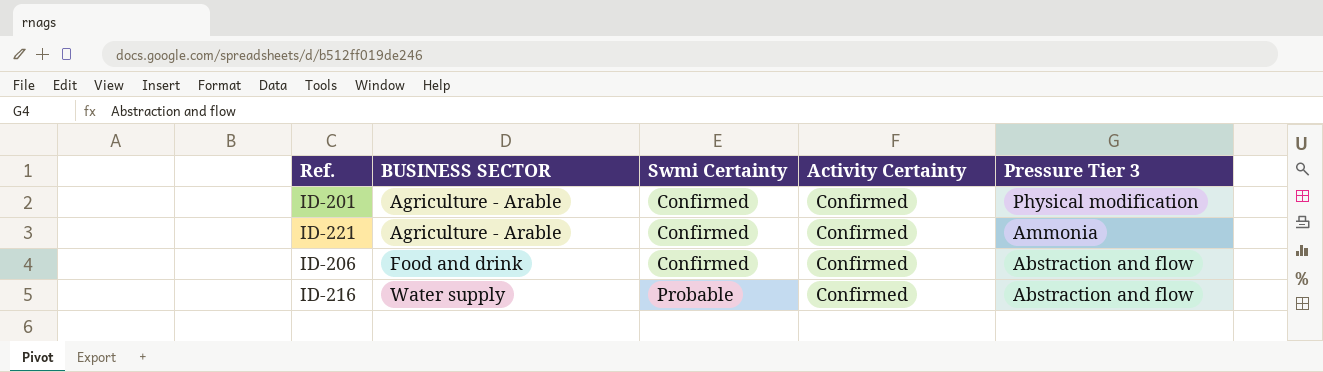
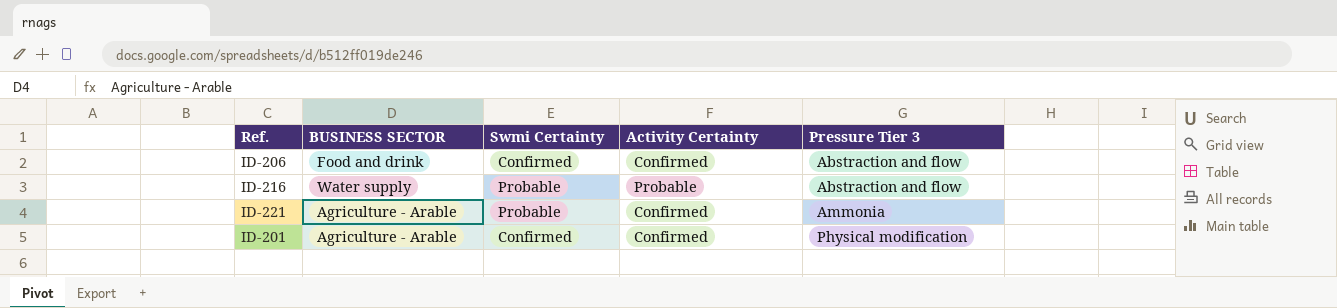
row order: BUSINESS SECTOR ascending -> Pressure Tier 3 ascending
ID-216 | Activity Certainty: Confirmed -> Probable
ID-221 | Swmi Certainty: Confirmed -> Probable

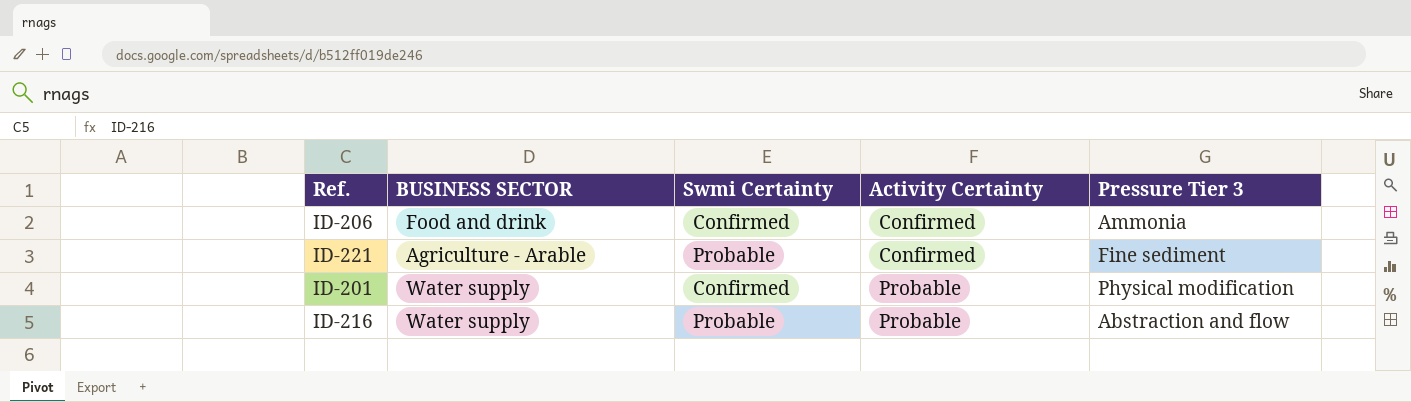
row order: Pressure Tier 3 ascending -> Activity Certainty ascending
ID-206 | Pressure Tier 3: Abstraction and flow -> Ammonia
ID-221 | Pressure Tier 3: Ammonia -> Fine sediment
ID-201 | BUSINESS SECTOR: Agriculture - Arable -> Water supply
ID-201 | Activity Certainty: Confirmed -> Probable

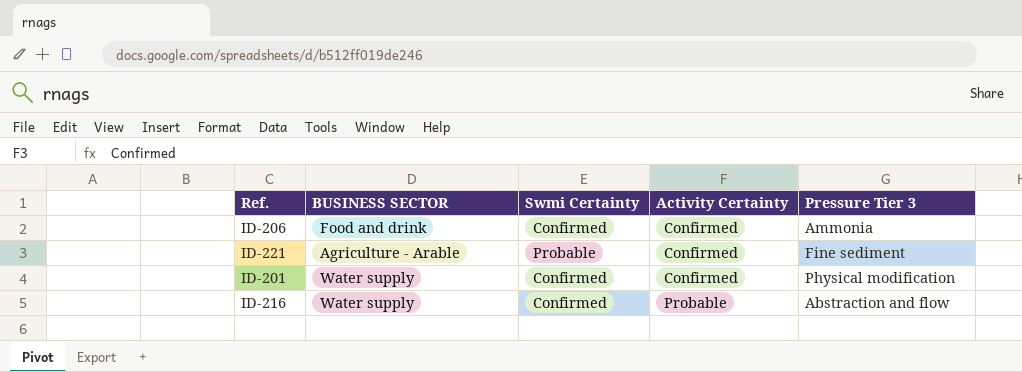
ID-201 | Activity Certainty: Probable -> Confirmed
ID-216 | Swmi Certainty: Probable -> Confirmed

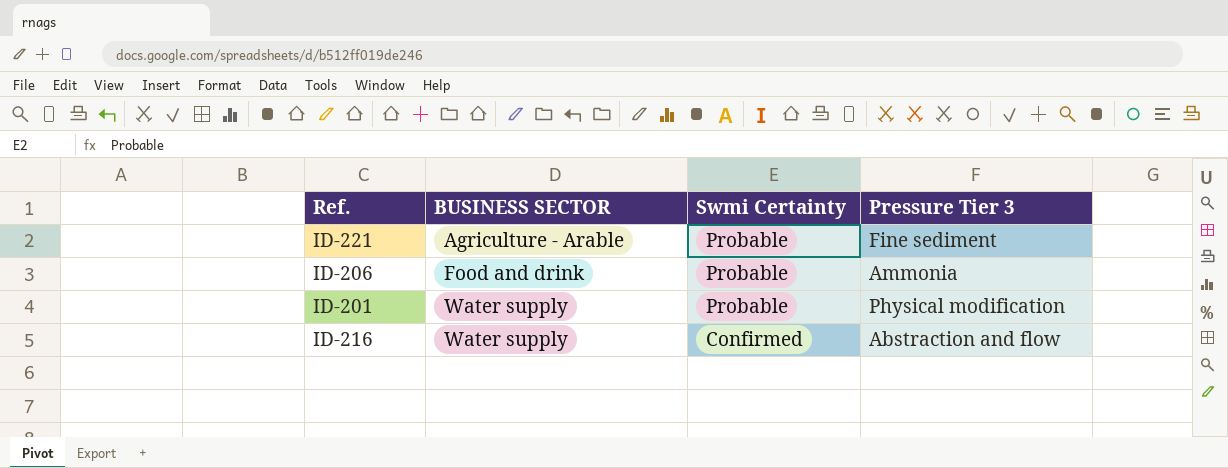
row order: Activity Certainty ascending -> BUSINESS SECTOR ascending
column Activity Certainty | position: 4 -> none
ID-206 | Swmi Certainty: Confirmed -> Probable
ID-201 | Swmi Certainty: Confirmed -> Probable

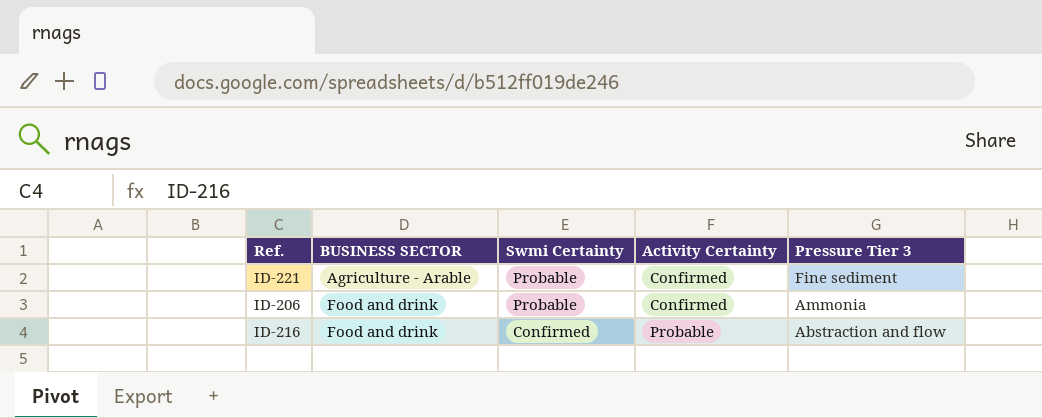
column Activity Certainty | position: none -> 4
row ID-201: Water supply | Probable | Physical modification -> none
ID-216 | BUSINESS SECTOR: Water supply -> Food and drink

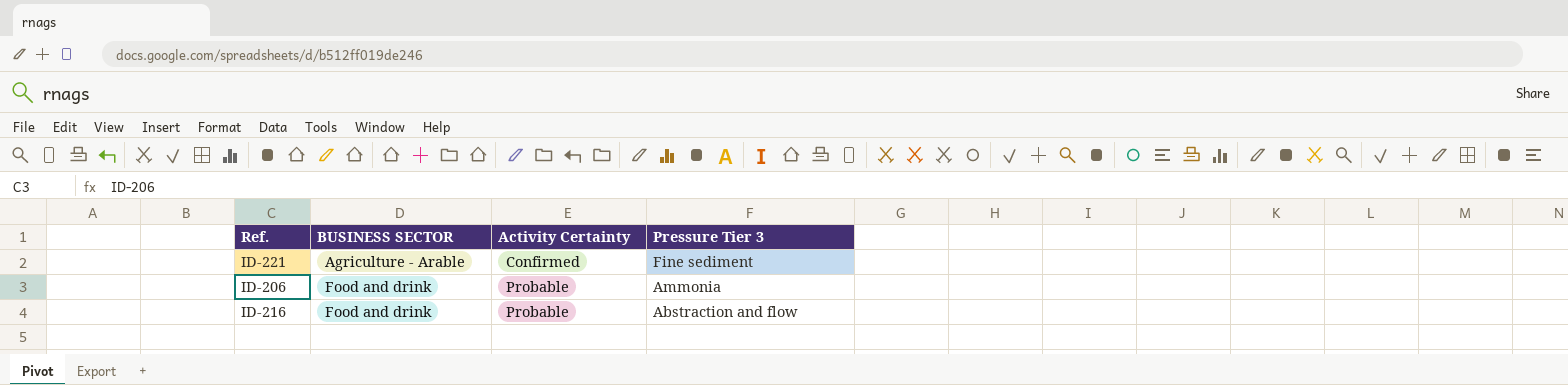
column Swmi Certainty | position: 3 -> none
ID-206 | Activity Certainty: Confirmed -> Probable

